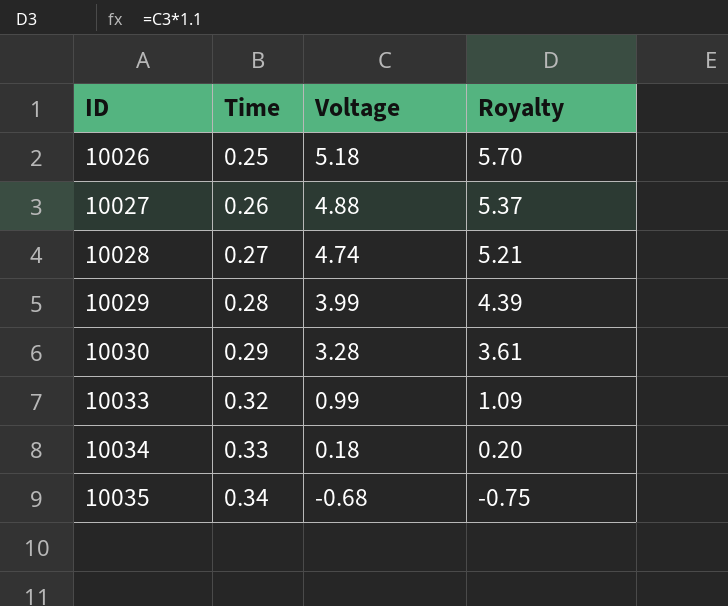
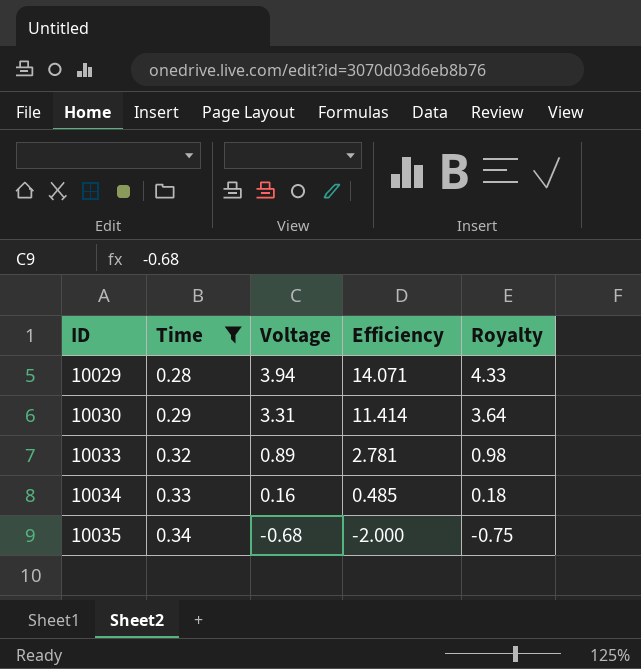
filter: none -> Time >= 0.28
column Efficiency | formula: none -> [Voltage] / [Time]
10029 | Voltage: 3.99 -> 3.94
10029 | Royalty: 4.39 -> 4.33
10030 | Voltage: 3.28 -> 3.31
10030 | Royalty: 3.61 -> 3.64
10033 | Voltage: 0.99 -> 0.89
10033 | Royalty: 1.09 -> 0.98
10034 | Voltage: 0.18 -> 0.16
10034 | Royalty: 0.20 -> 0.18

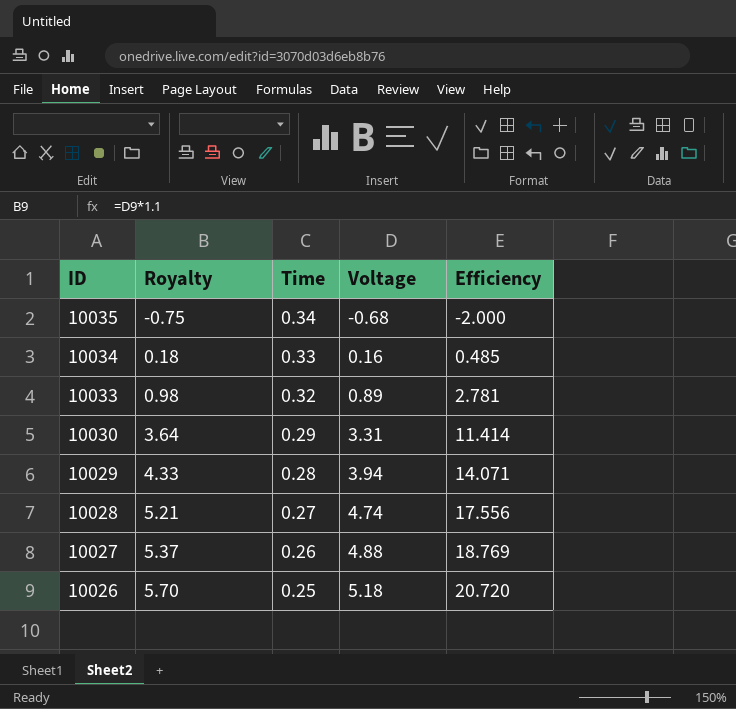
filter: Time >= 0.28 -> none
row order: ID ascending -> ID descending
column Royalty | position: 5 -> 2

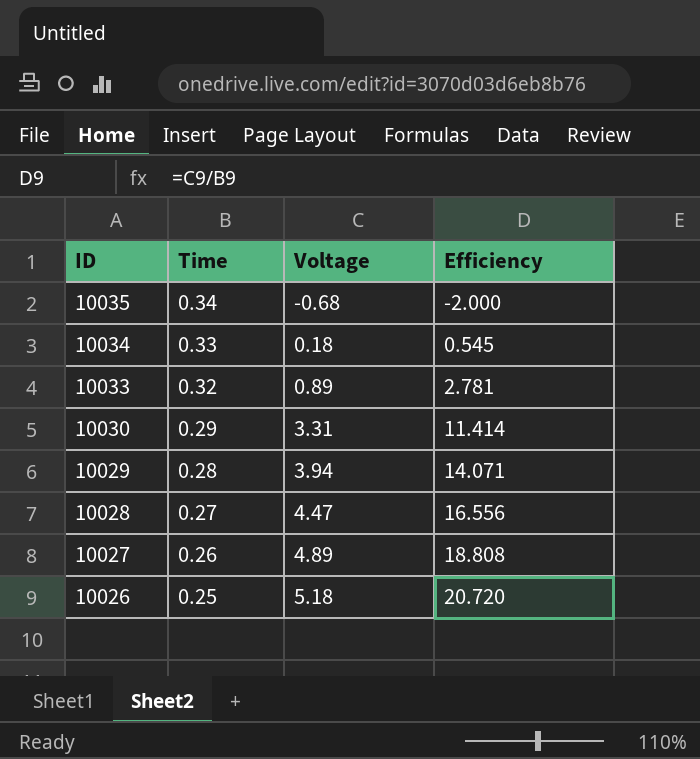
column Royalty | formula: [Voltage] * 1.1 -> none
10034 | Voltage: 0.16 -> 0.18
10034 | Efficiency: 0.485 -> 0.545
10028 | Voltage: 4.74 -> 4.47
10028 | Efficiency: 17.556 -> 16.556
10027 | Voltage: 4.88 -> 4.89
10027 | Efficiency: 18.769 -> 18.808

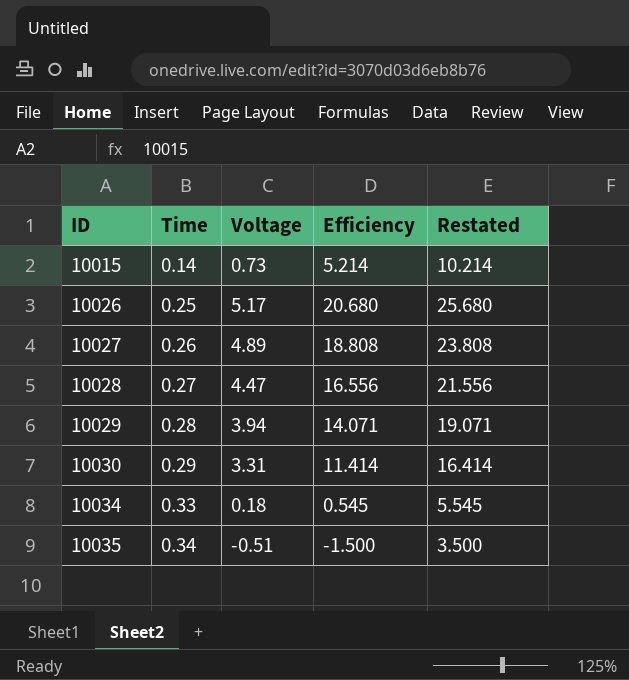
row order: ID descending -> ID ascending
column Restated | formula: none -> [Efficiency] + 5
row 10033: 0.32 | 0.89 | 2.781 -> none
row 10015: none -> 0.14 | 0.73 | 5.214 | 10.214
10026 | Voltage: 5.18 -> 5.17
10026 | Efficiency: 20.720 -> 20.680
10035 | Voltage: -0.68 -> -0.51
10035 | Efficiency: -2.000 -> -1.500

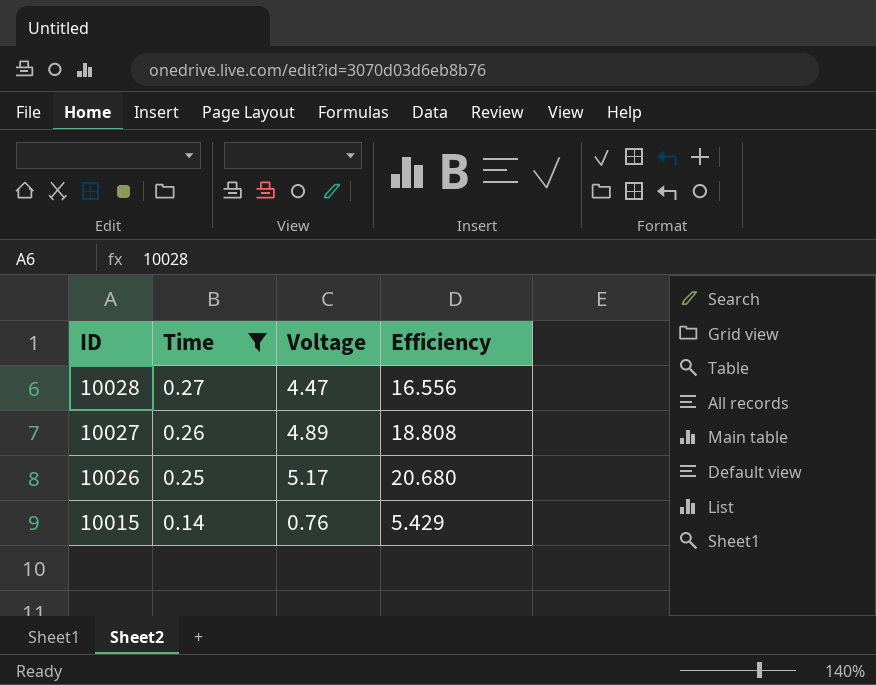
filter: none -> Time <= 0.27
row order: ID ascending -> ID descending
column Restated | formula: [Efficiency] + 5 -> none
10015 | Voltage: 0.73 -> 0.76
10015 | Efficiency: 5.214 -> 5.429

